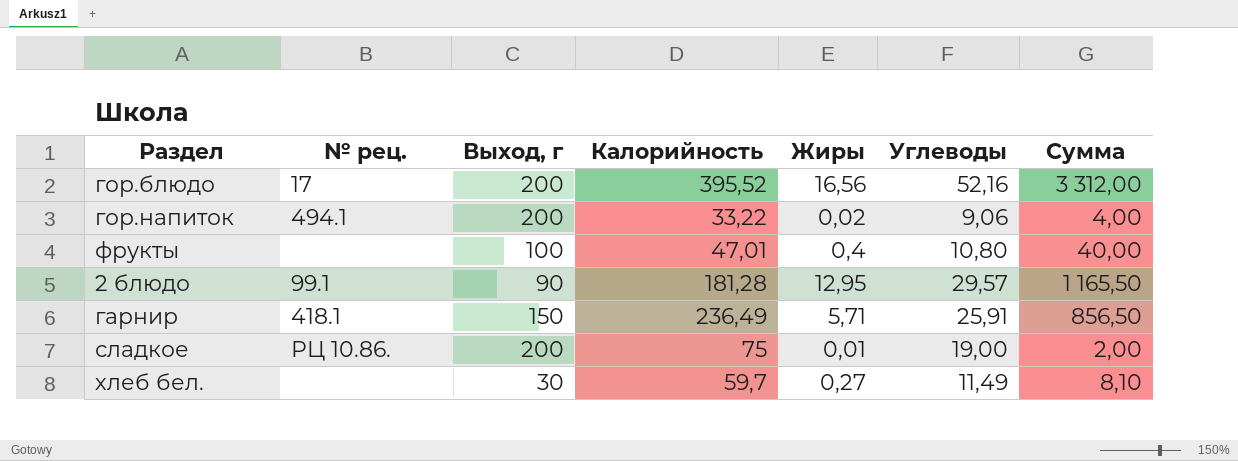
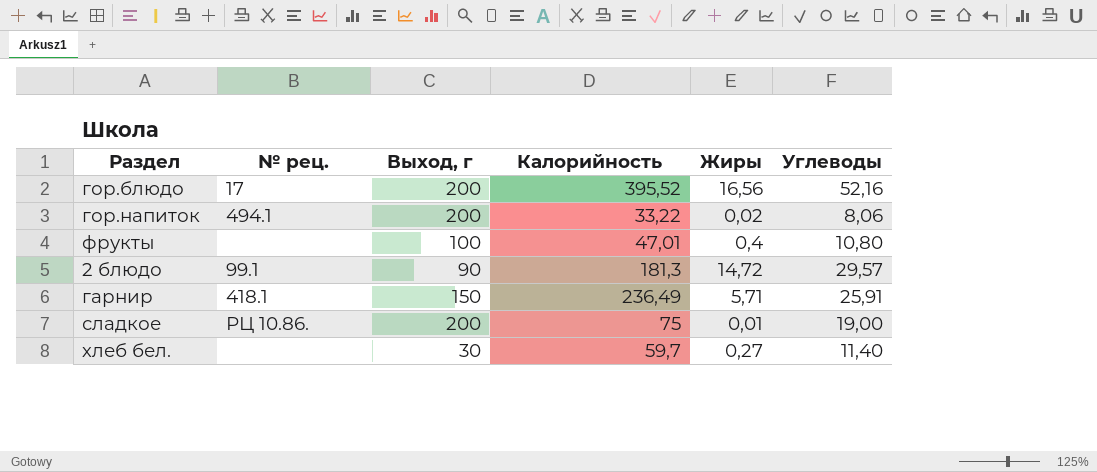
column Сумма | formula: [Выход, г] * [Жиры] -> none
гор.напиток | Углеводы: 9,06 -> 8,06
2 блюдо | Калорийность: 181,28 -> 181,3
2 блюдо | Жиры: 12,95 -> 14,72
хлеб бел. | Углеводы: 11,49 -> 11,40

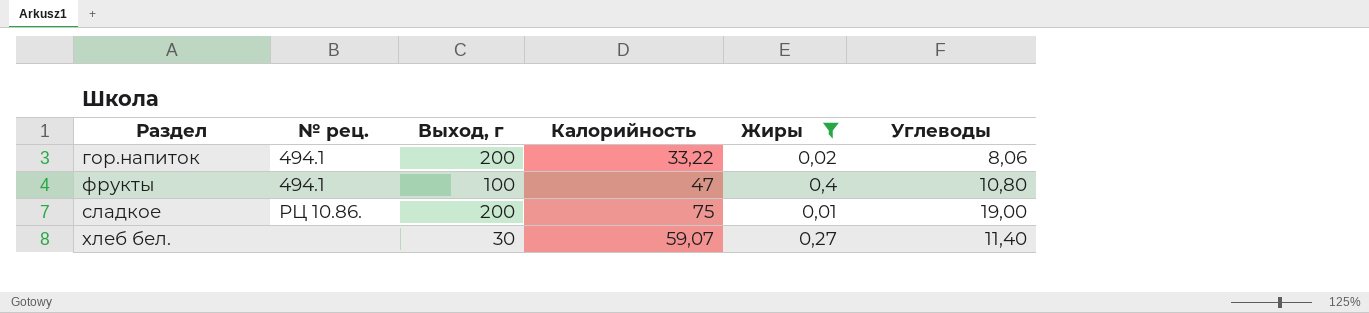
filter: none -> Жиры <= 0,4
фрукты | № рец.: none -> 494.1
фрукты | Калорийность: 47,01 -> 47
хлеб бел. | Калорийность: 59,7 -> 59,07

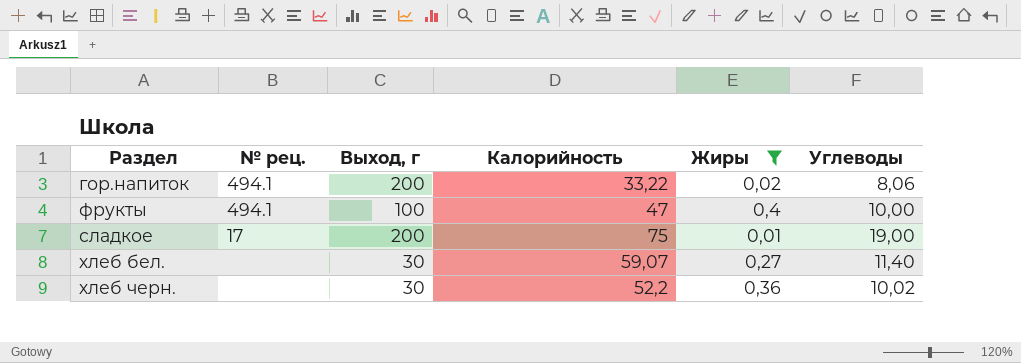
фрукты | Углеводы: 10,80 -> 10,00
сладкое | № рец.: РЦ 10.86. -> 17
row хлеб черн.: none -> none | 30 | 52,2 | 0,36 | 10,02

